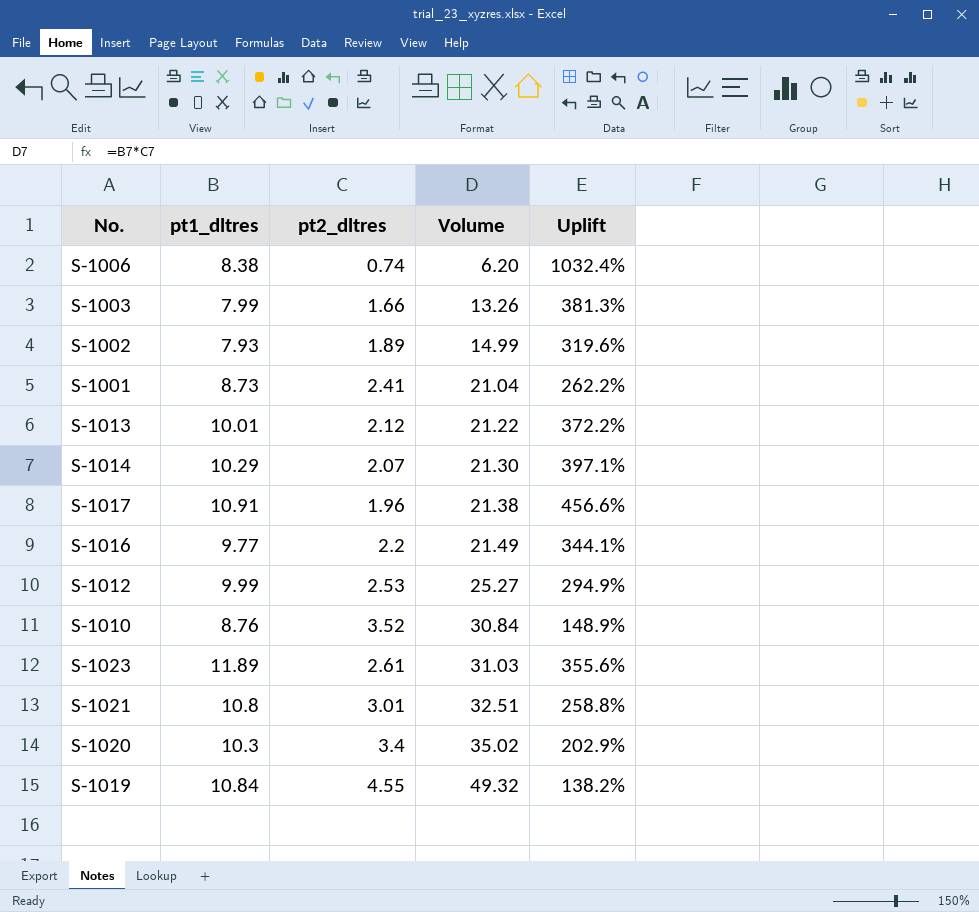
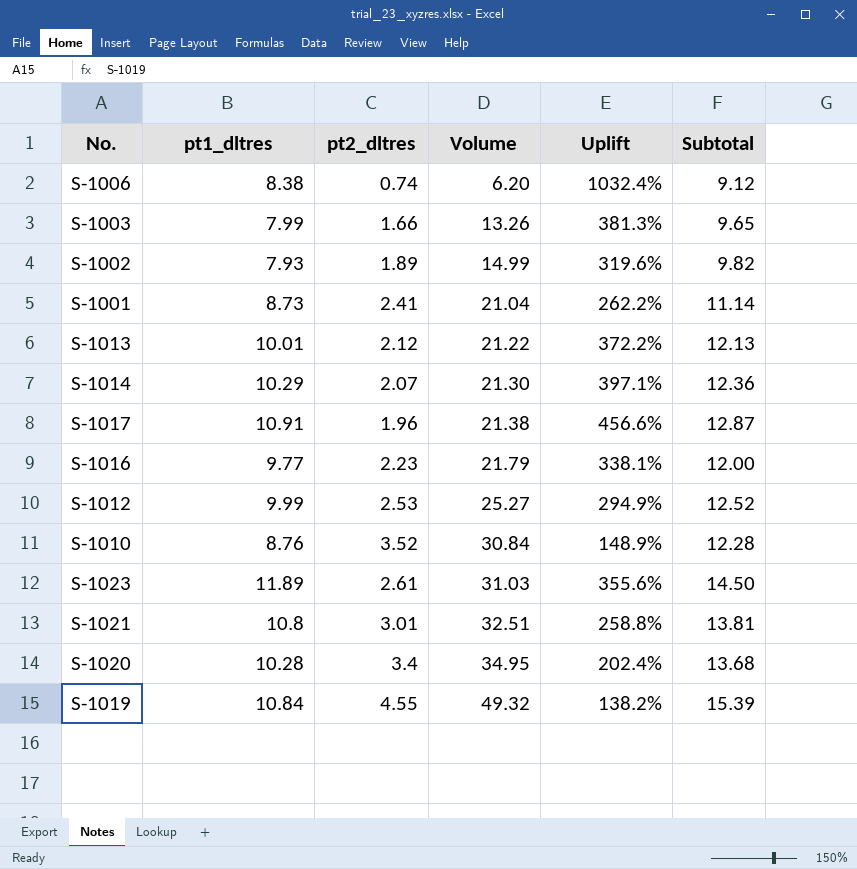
column Subtotal | formula: none -> [pt1_dltres] + [pt2_dltres]
S-1016 | pt2_dltres: 2.2 -> 2.23
S-1016 | Volume: 21.49 -> 21.79
S-1016 | Uplift: 344.1% -> 338.1%
S-1020 | pt1_dltres: 10.3 -> 10.28
S-1020 | Volume: 35.02 -> 34.95
S-1020 | Uplift: 202.9% -> 202.4%

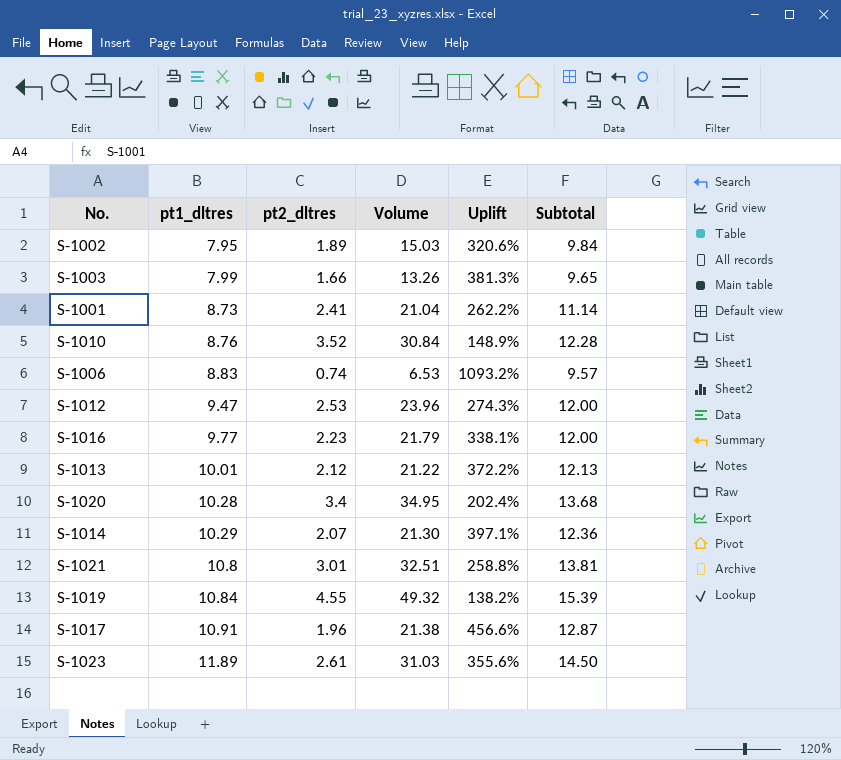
row order: Volume ascending -> pt1_dltres ascending
S-1002 | pt1_dltres: 7.93 -> 7.95
S-1002 | Volume: 14.99 -> 15.03
S-1002 | Uplift: 319.6% -> 320.6%
S-1002 | Subtotal: 9.82 -> 9.84
S-1006 | pt1_dltres: 8.38 -> 8.83
S-1006 | Volume: 6.20 -> 6.53
S-1006 | Uplift: 1032.4% -> 1093.2%
S-1006 | Subtotal: 9.12 -> 9.57
S-1012 | pt1_dltres: 9.99 -> 9.47
S-1012 | Volume: 25.27 -> 23.96
S-1012 | Uplift: 294.9% -> 274.3%
S-1012 | Subtotal: 12.52 -> 12.00

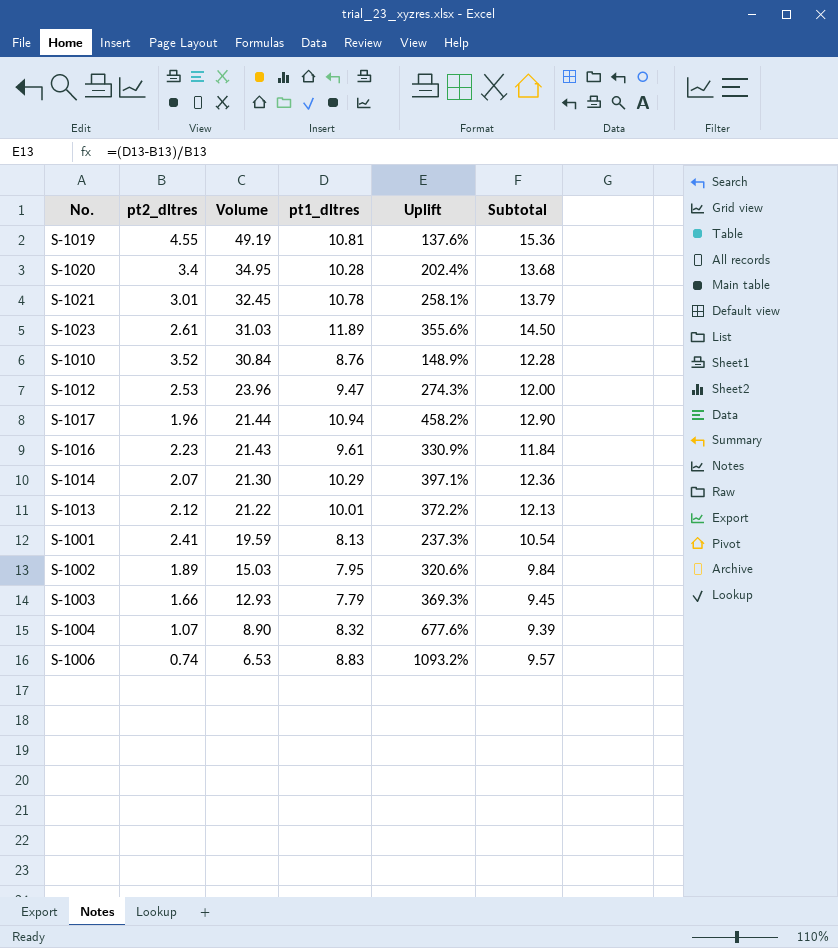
row order: pt1_dltres ascending -> Volume descending
column pt1_dltres | position: 2 -> 4
S-1019 | Volume: 49.32 -> 49.19
S-1019 | pt1_dltres: 10.84 -> 10.81
S-1019 | Uplift: 138.2% -> 137.6%
S-1019 | Subtotal: 15.39 -> 15.36
S-1021 | Volume: 32.51 -> 32.45
S-1021 | pt1_dltres: 10.8 -> 10.78
S-1021 | Uplift: 258.8% -> 258.1%
S-1021 | Subtotal: 13.81 -> 13.79
S-1017 | Volume: 21.38 -> 21.44
S-1017 | pt1_dltres: 10.91 -> 10.94
S-1017 | Uplift: 456.6% -> 458.2%
S-1017 | Subtotal: 12.87 -> 12.90
S-1016 | Volume: 21.79 -> 21.43
S-1016 | pt1_dltres: 9.77 -> 9.61
S-1016 | Uplift: 338.1% -> 330.9%
S-1016 | Subtotal: 12.00 -> 11.84
S-1001 | Volume: 21.04 -> 19.59
S-1001 | pt1_dltres: 8.73 -> 8.13
S-1001 | Uplift: 262.2% -> 237.3%
S-1001 | Subtotal: 11.14 -> 10.54
S-1003 | Volume: 13.26 -> 12.93
S-1003 | pt1_dltres: 7.99 -> 7.79
S-1003 | Uplift: 381.3% -> 369.3%
S-1003 | Subtotal: 9.65 -> 9.45
row S-1004: none -> 1.07 | 8.90 | 8.32 | 677.6% | 9.39

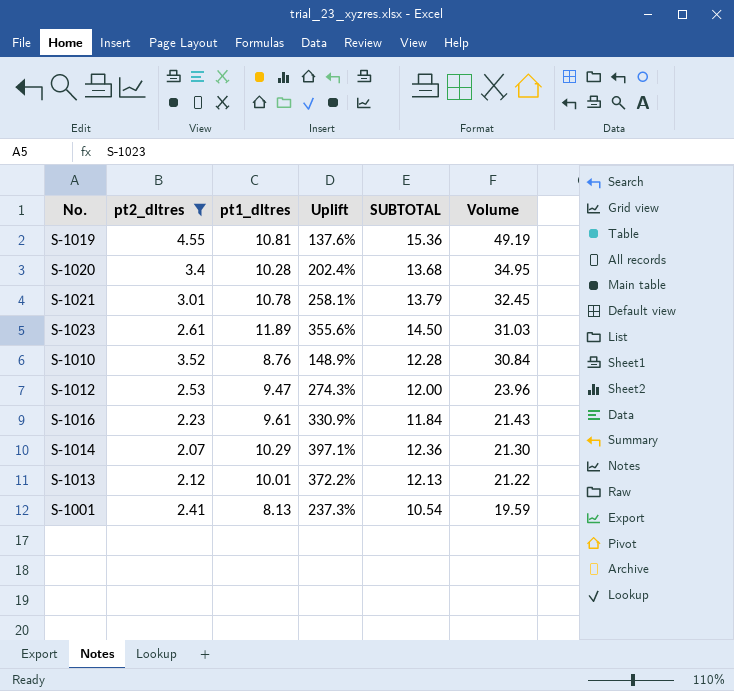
filter: none -> pt2_dltres >= 2.07
column name: Subtotal -> SUBTOTAL
column Volume | position: 3 -> 6

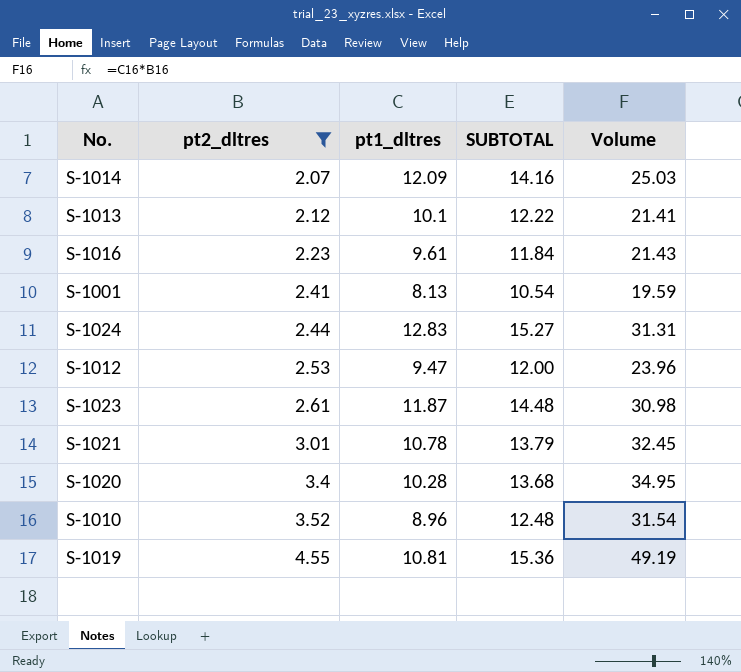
row order: Volume descending -> pt2_dltres ascending
column Uplift | formula: ([pt1_dltres] - [pt2_dltres]) / [pt2_dltres] -> none
S-1014 | pt1_dltres: 10.29 -> 12.09
S-1014 | SUBTOTAL: 12.36 -> 14.16
S-1014 | Volume: 21.30 -> 25.03
S-1013 | pt1_dltres: 10.01 -> 10.1
S-1013 | SUBTOTAL: 12.13 -> 12.22
S-1013 | Volume: 21.22 -> 21.41
row S-1024: none -> 2.44 | 12.83 | 15.27 | 31.31
S-1023 | pt1_dltres: 11.89 -> 11.87
S-1023 | SUBTOTAL: 14.50 -> 14.48
S-1023 | Volume: 31.03 -> 30.98
S-1010 | pt1_dltres: 8.76 -> 8.96
S-1010 | SUBTOTAL: 12.28 -> 12.48
S-1010 | Volume: 30.84 -> 31.54

